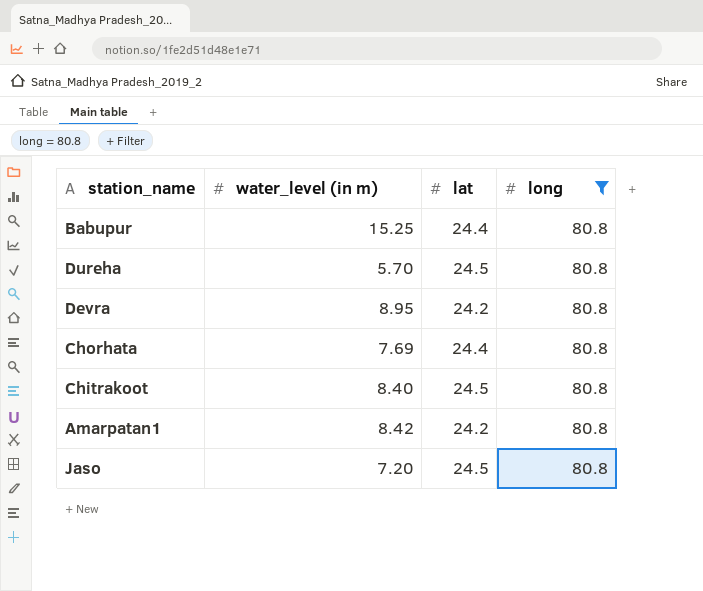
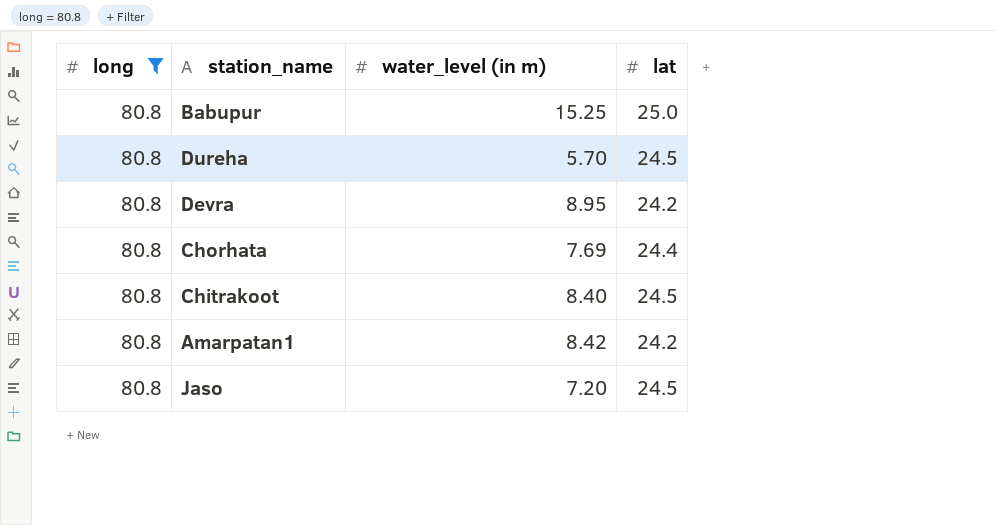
column long | position: 4 -> 1
Babupur | lat: 24.4 -> 25.0

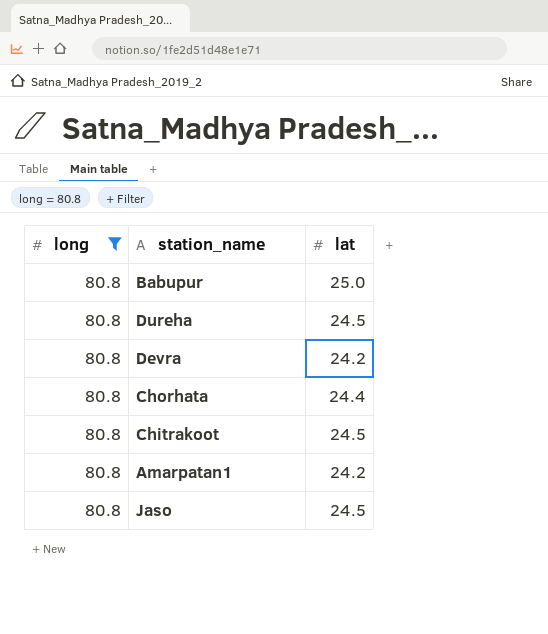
column water_level (in m) | position: 3 -> none

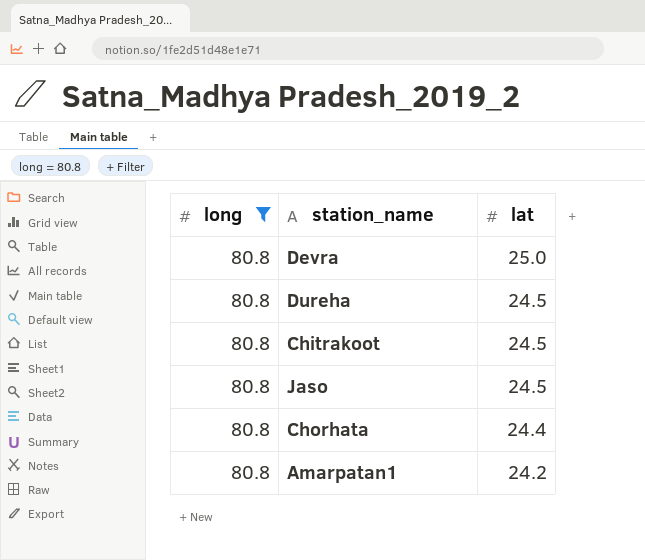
row order: none -> lat descending
row Babupur: 80.8 | 25.0 -> none
Devra | lat: 24.2 -> 25.0

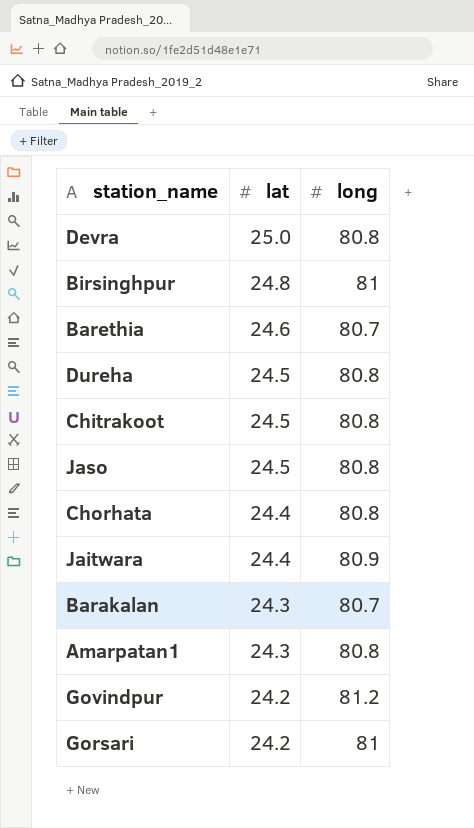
filter: long = 80.8 -> none
column long | position: 1 -> 3
Amarpatan1 | lat: 24.2 -> 24.3

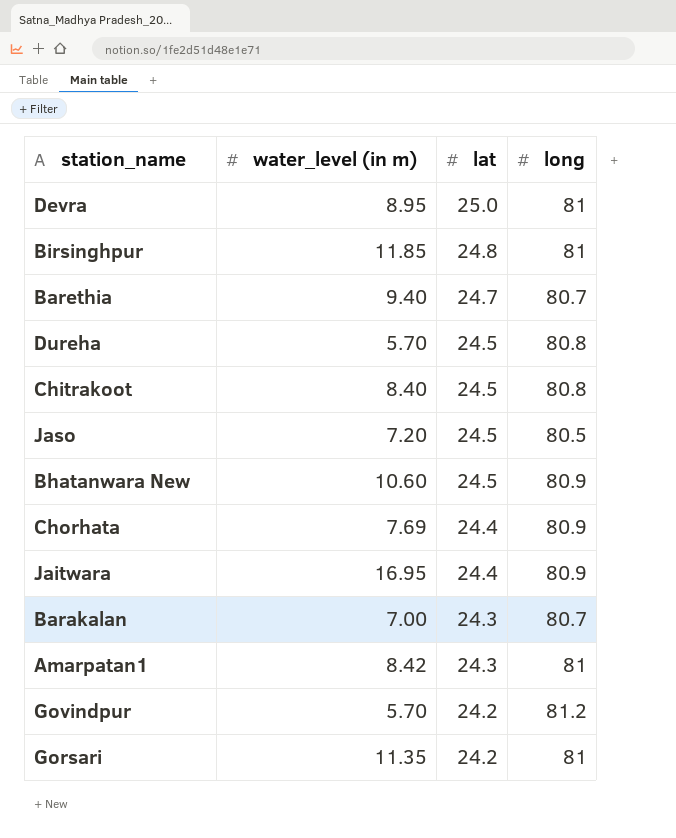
column water_level (in m) | position: none -> 2
Devra | long: 80.8 -> 81
Barethia | lat: 24.6 -> 24.7
Jaso | long: 80.8 -> 80.5
row Bhatanwara New: none -> 10.60 | 24.5 | 80.9
Chorhata | long: 80.8 -> 80.9
Amarpatan1 | long: 80.8 -> 81

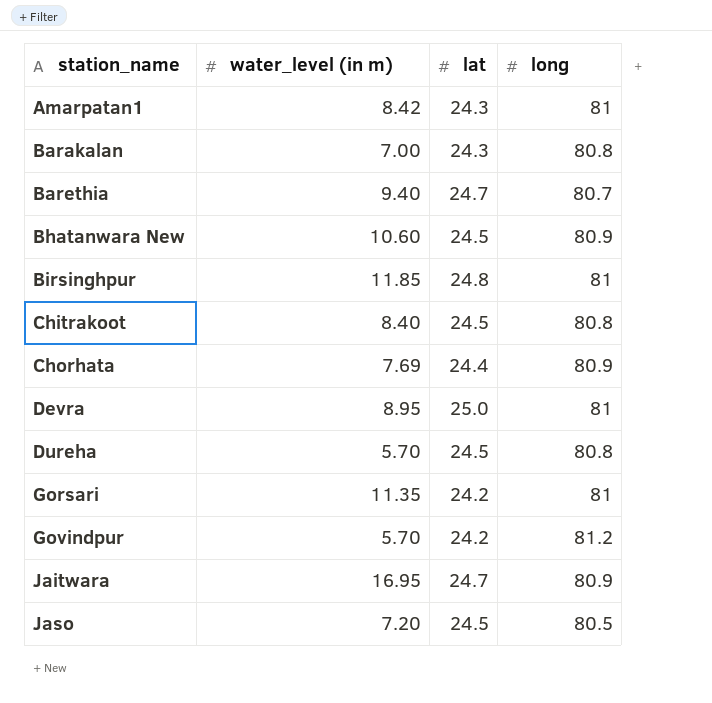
row order: lat descending -> station_name ascending
Barakalan | long: 80.7 -> 80.8
Jaitwara | lat: 24.4 -> 24.7

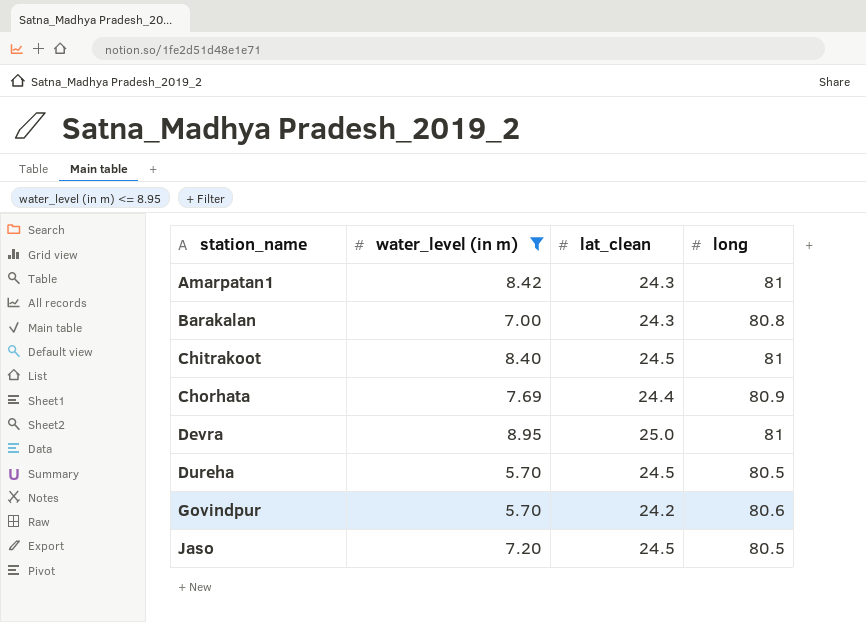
filter: none -> water_level (in m) <= 8.95
column name: lat -> lat_clean
Chitrakoot | long: 80.8 -> 81
Dureha | long: 80.8 -> 80.5
Govindpur | long: 81.2 -> 80.6

